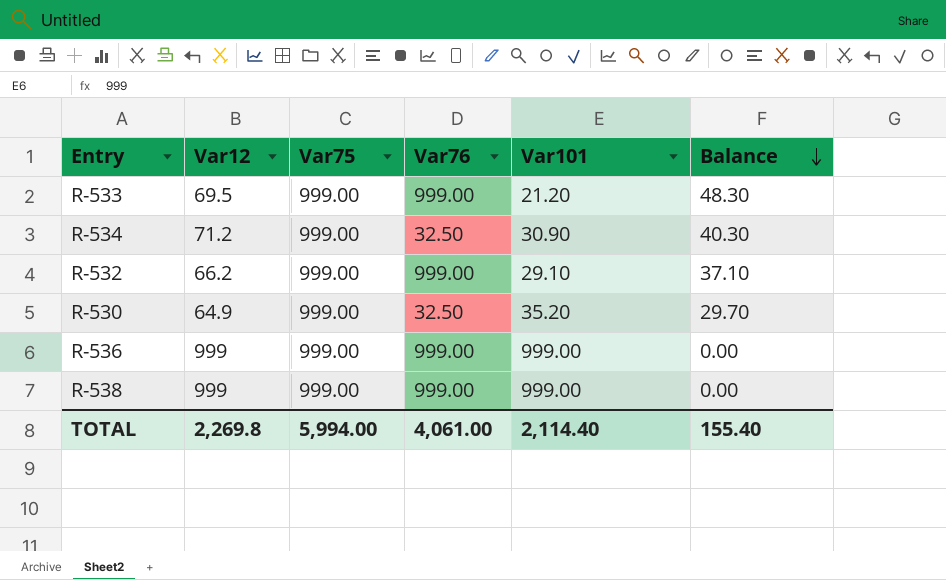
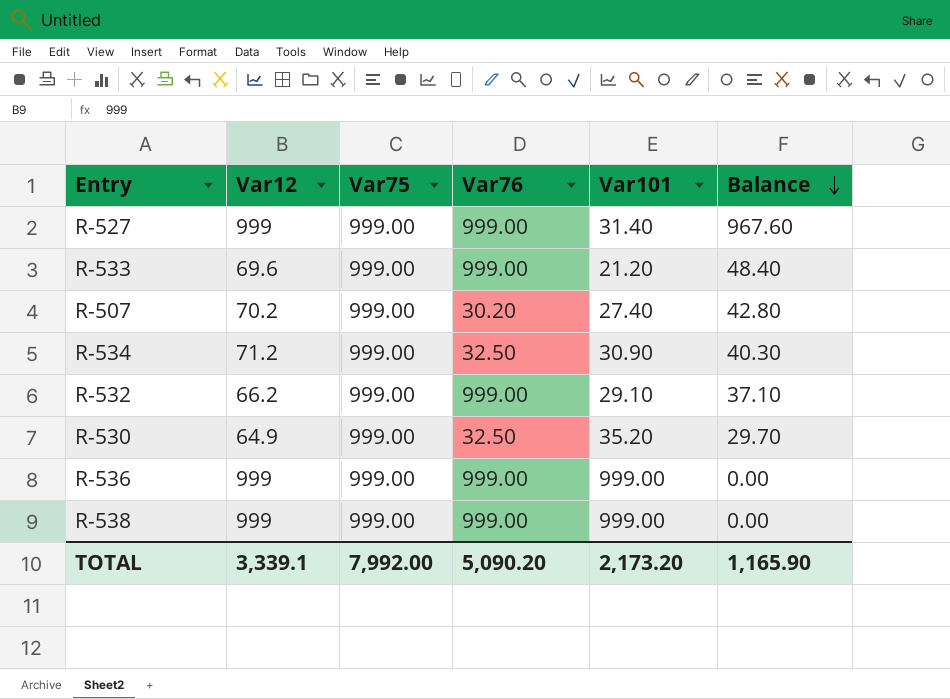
row R-527: none -> 999 | 999.00 | 999.00 | 31.40 | 967.60
R-533 | Var12: 69.5 -> 69.6
R-533 | Balance: 48.30 -> 48.40
row R-507: none -> 70.2 | 999.00 | 30.20 | 27.40 | 42.80
TOTAL | Var12: 2,269.8 -> 3,339.1
TOTAL | Var75: 5,994.00 -> 7,992.00
TOTAL | Var76: 4,061.00 -> 5,090.20
TOTAL | Var101: 2,114.40 -> 2,173.20
TOTAL | Balance: 155.40 -> 1,165.90

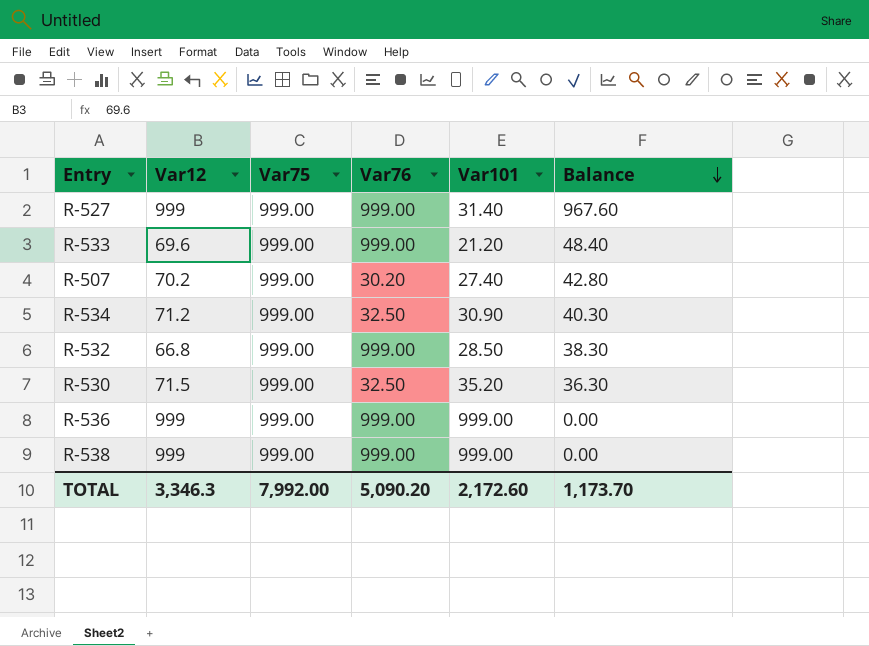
R-532 | Var12: 66.2 -> 66.8
R-532 | Var101: 29.10 -> 28.50
R-532 | Balance: 37.10 -> 38.30
R-530 | Var12: 64.9 -> 71.5
R-530 | Balance: 29.70 -> 36.30
TOTAL | Var12: 3,339.1 -> 3,346.3
TOTAL | Var101: 2,173.20 -> 2,172.60
TOTAL | Balance: 1,165.90 -> 1,173.70

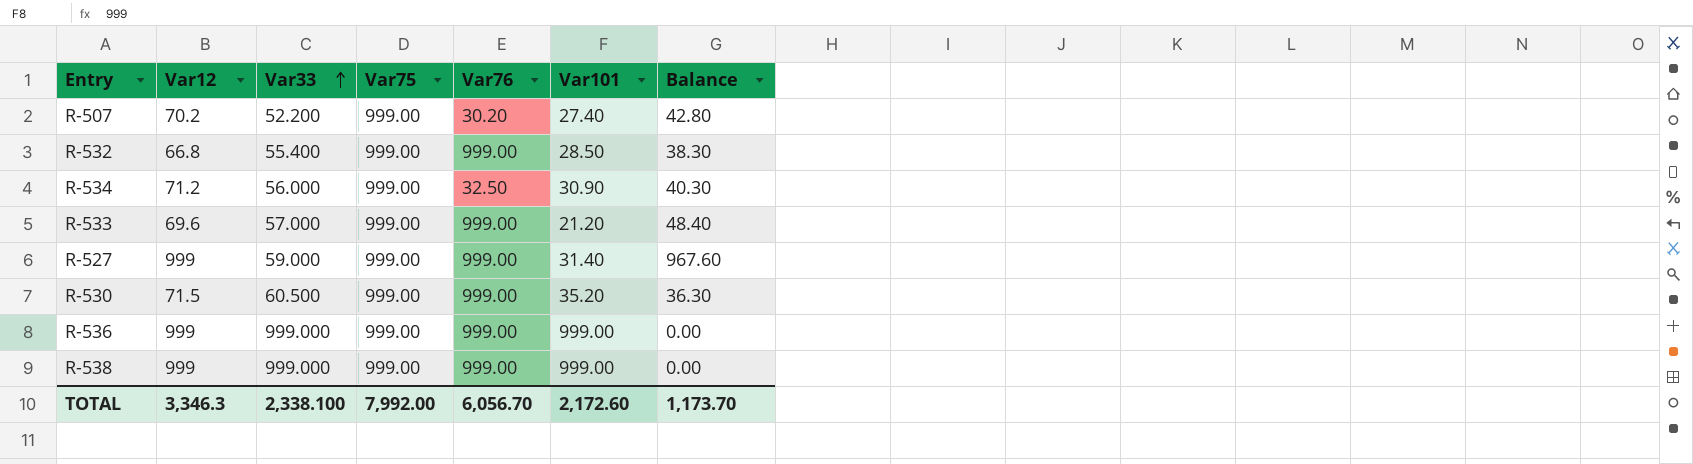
row order: Balance descending -> Var33 ascending
column Var33 | position: none -> 3
R-530 | Var76: 32.50 -> 999.00
TOTAL | Var76: 5,090.20 -> 6,056.70

